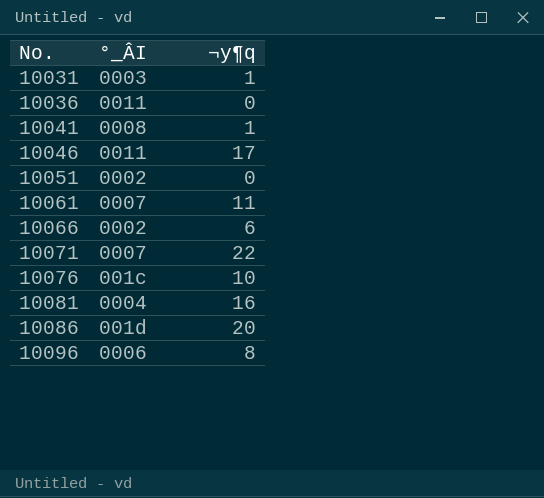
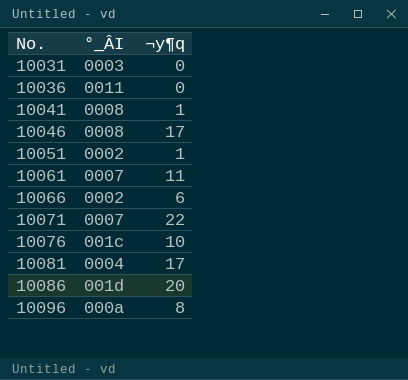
10031 | ¬y¶q: 1 -> 0
10046 | °_ÂI: 0011 -> 0008
10051 | ¬y¶q: 0 -> 1
10081 | ¬y¶q: 16 -> 17
10096 | °_ÂI: 0006 -> 000a

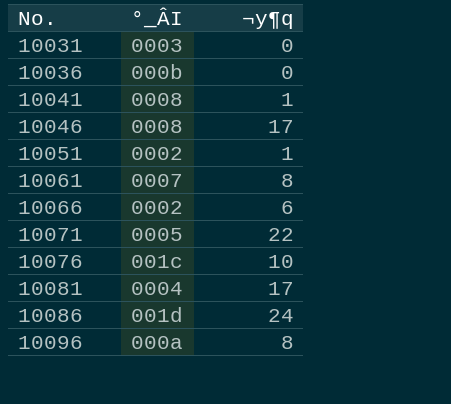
10036 | °_ÂI: 0011 -> 000b
10061 | ¬y¶q: 11 -> 8
10071 | °_ÂI: 0007 -> 0005
10086 | ¬y¶q: 20 -> 24

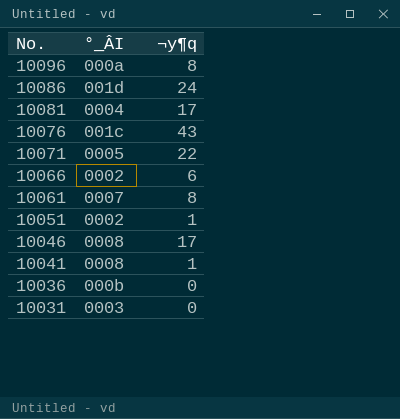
row order: No. ascending -> No. descending
10076 | ¬y¶q: 10 -> 43

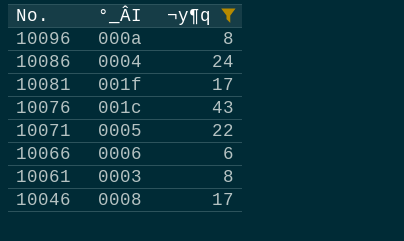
filter: none -> ¬y¶q >= 6
10086 | °_ÂI: 001d -> 0004
10081 | °_ÂI: 0004 -> 001f
10066 | °_ÂI: 0002 -> 0006
10061 | °_ÂI: 0007 -> 0003

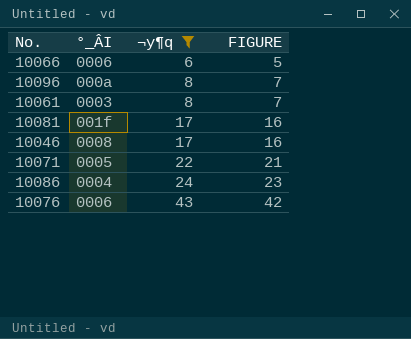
row order: No. descending -> ¬y¶q ascending
column FIGURE | formula: none -> [¬y¶q] - 1
10076 | °_ÂI: 001c -> 0006

